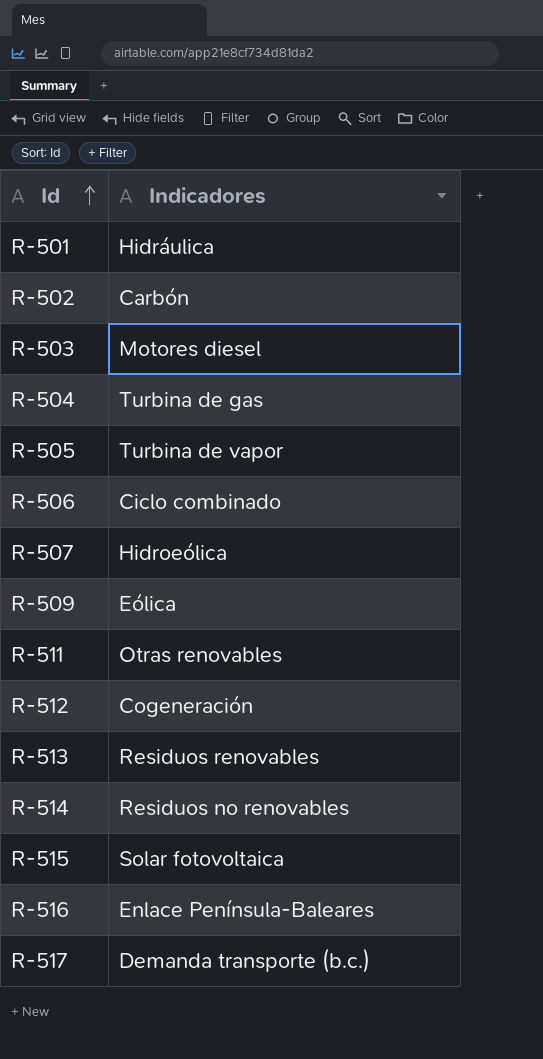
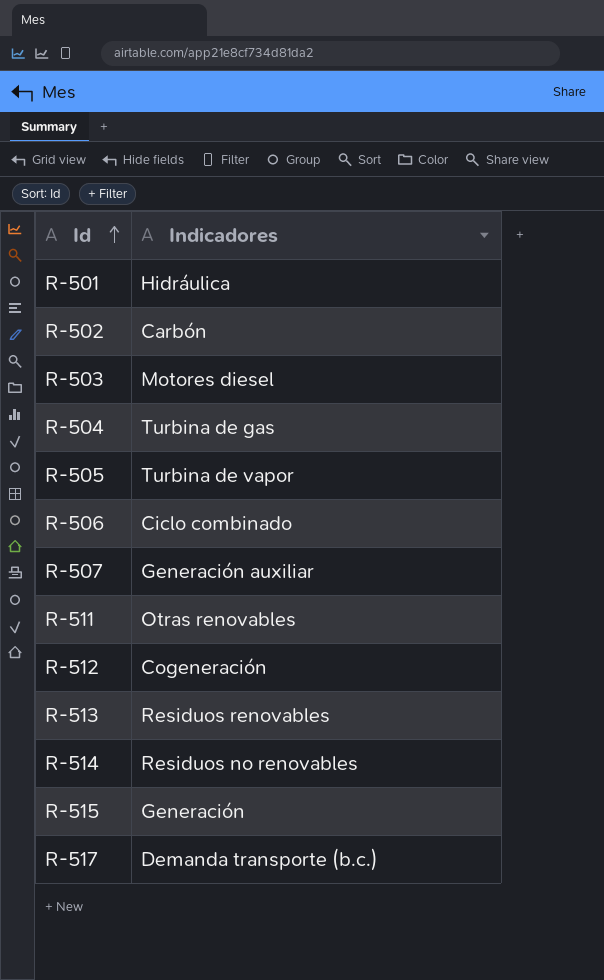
row R-509: Eólica -> none
row R-516: Enlace Península-Baleares -> none
R-507 | Indicadores: Hidroeólica -> Generación auxiliar
R-515 | Indicadores: Solar fotovoltaica -> Generación

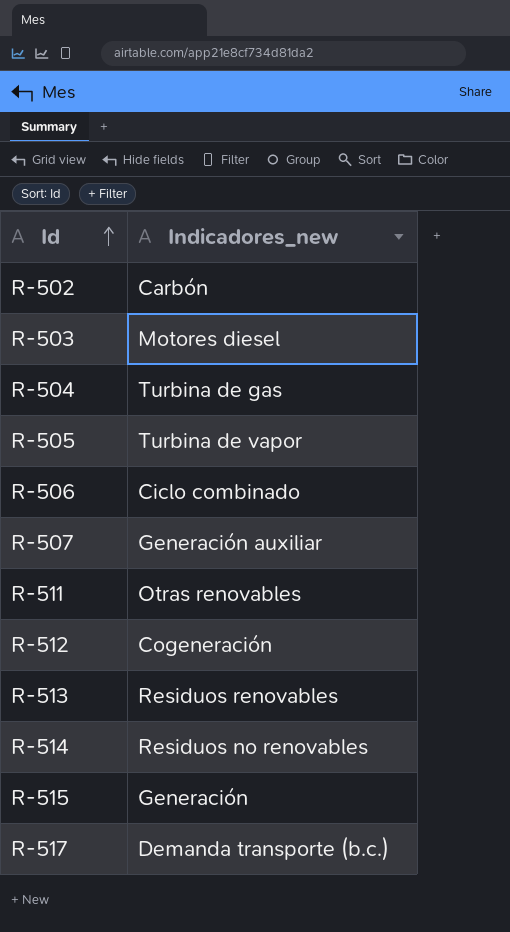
column name: Indicadores -> Indicadores_new
row R-501: Hidráulica -> none

